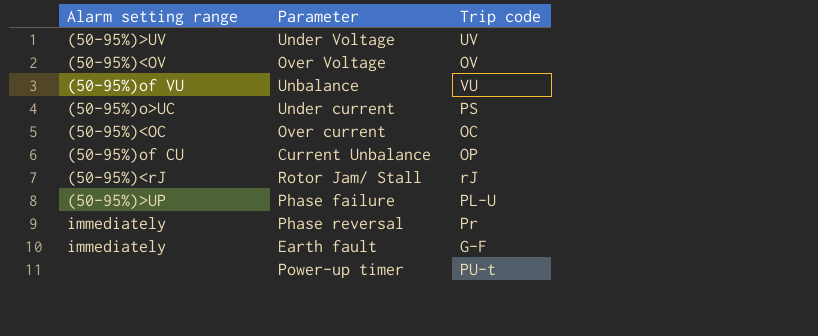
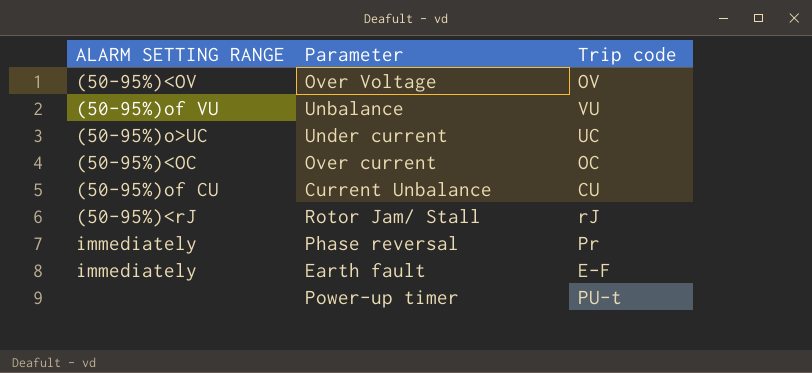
column name: Alarm setting range -> ALARM SETTING RANGE
row Under Voltage: (50-95%)>UV | UV -> none
row Phase failure: (50-95%)>UP | PL-U -> none
Under current | Trip code: PS -> UC
Current Unbalance | Trip code: OP -> CU
Earth fault | Trip code: G-F -> E-F

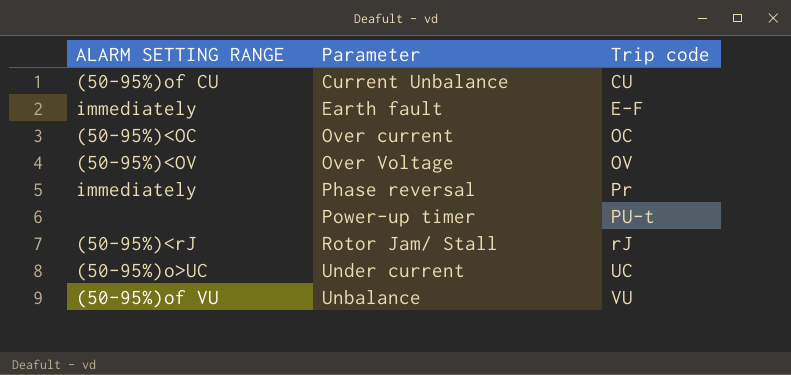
row order: none -> Trip code ascending

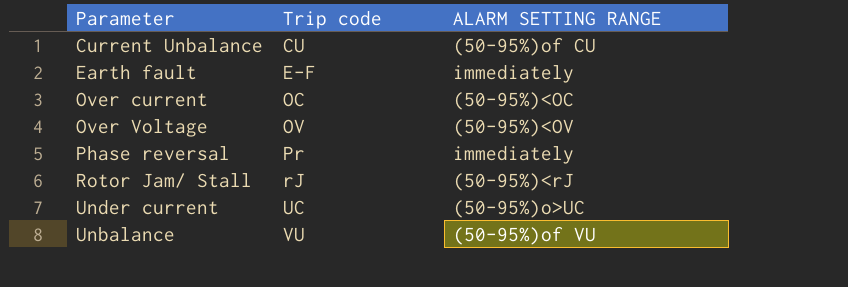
column ALARM SETTING RANGE | position: 1 -> 3
row Power-up timer: none | PU-t -> none

